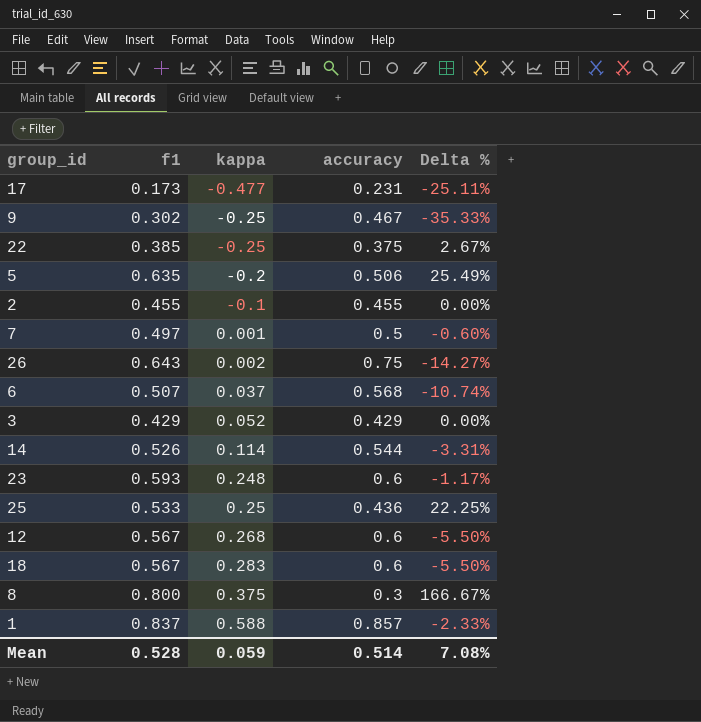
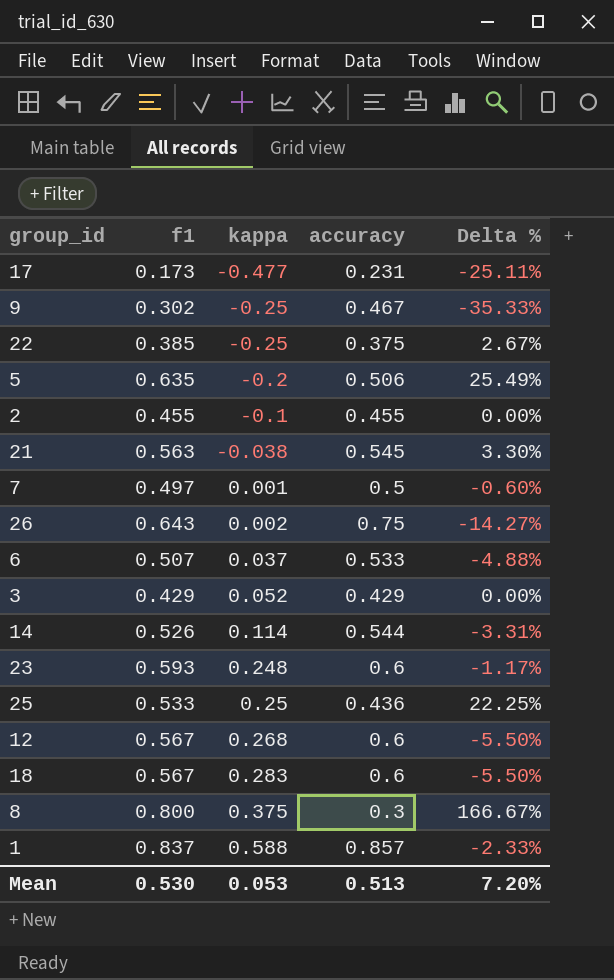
row 21: none -> 0.563 | -0.038 | 0.545 | 3.30%
6 | accuracy: 0.568 -> 0.533
6 | Delta %: -10.74% -> -4.88%
Mean | f1: 0.528 -> 0.530
Mean | kappa: 0.059 -> 0.053
Mean | accuracy: 0.514 -> 0.513
Mean | Delta %: 7.08% -> 7.20%

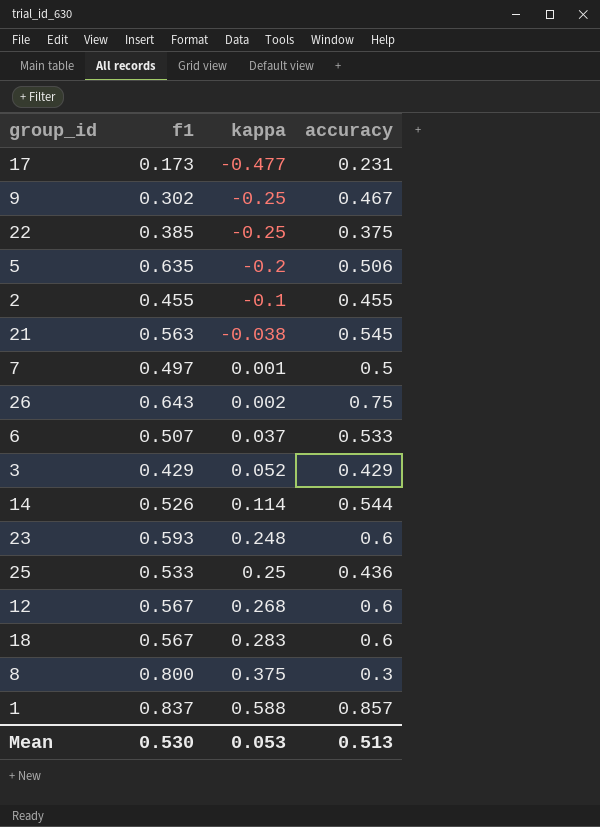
column Delta % | formula: ([f1] - [accuracy]) / [accuracy] -> none

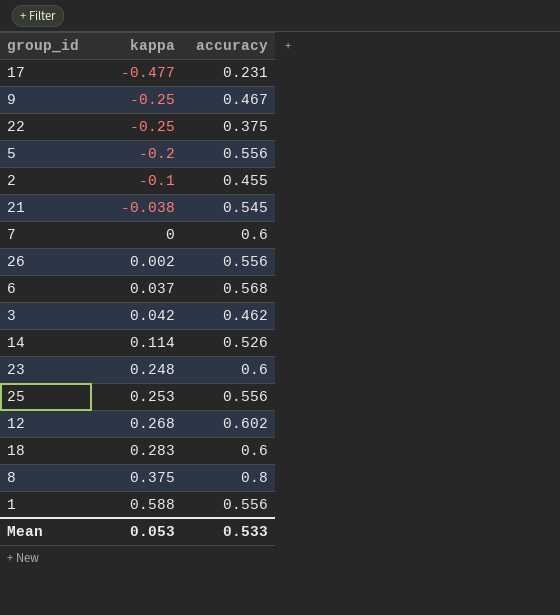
column f1 | position: 2 -> none
5 | accuracy: 0.506 -> 0.556
7 | kappa: 0.001 -> 0
7 | accuracy: 0.5 -> 0.6
26 | accuracy: 0.75 -> 0.556
6 | accuracy: 0.533 -> 0.568
3 | kappa: 0.052 -> 0.042
3 | accuracy: 0.429 -> 0.462
14 | accuracy: 0.544 -> 0.526
25 | kappa: 0.25 -> 0.253
25 | accuracy: 0.436 -> 0.556
12 | accuracy: 0.6 -> 0.602
8 | accuracy: 0.3 -> 0.8
1 | accuracy: 0.857 -> 0.556
Mean | accuracy: 0.513 -> 0.533

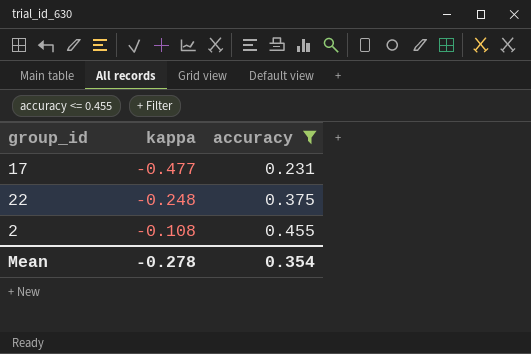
filter: none -> accuracy <= 0.455
22 | kappa: -0.25 -> -0.248
2 | kappa: -0.1 -> -0.108
Mean | kappa: 0.053 -> -0.278
Mean | accuracy: 0.533 -> 0.354

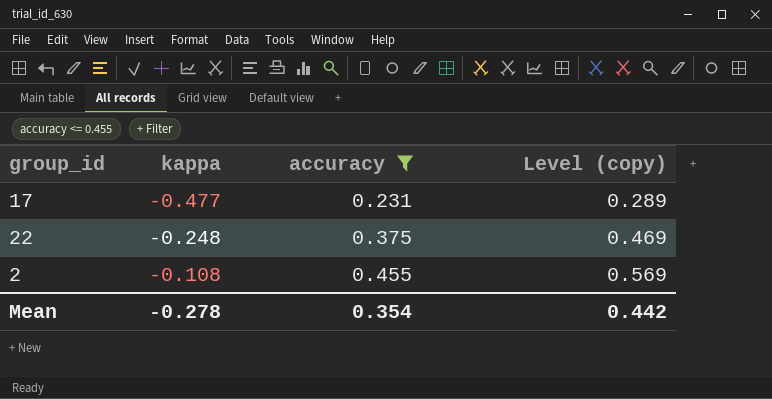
column Level (copy) | formula: none -> [accuracy] * 1.25

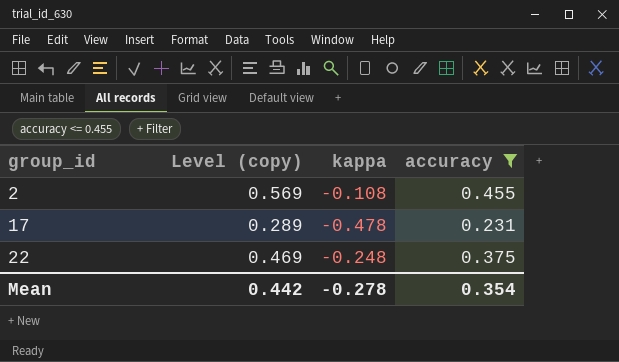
row order: kappa ascending -> group_id ascending
column Level (copy) | position: 4 -> 2
17 | kappa: -0.477 -> -0.478

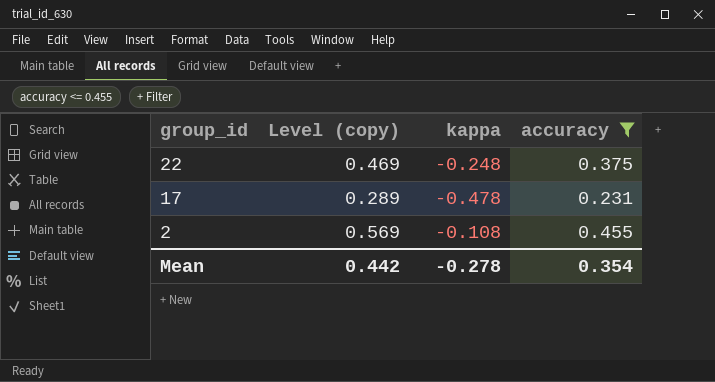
row order: group_id ascending -> group_id descending

